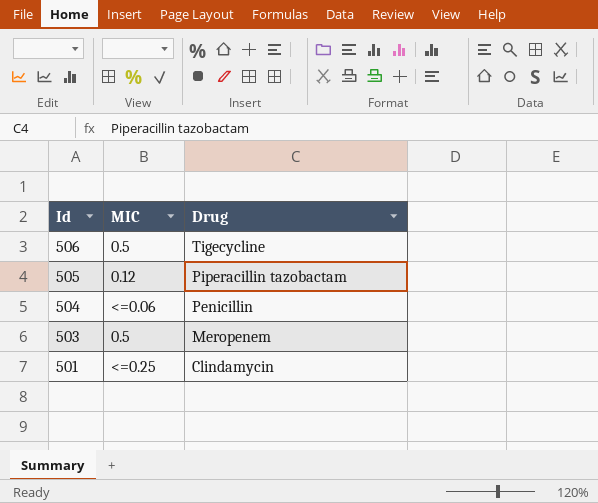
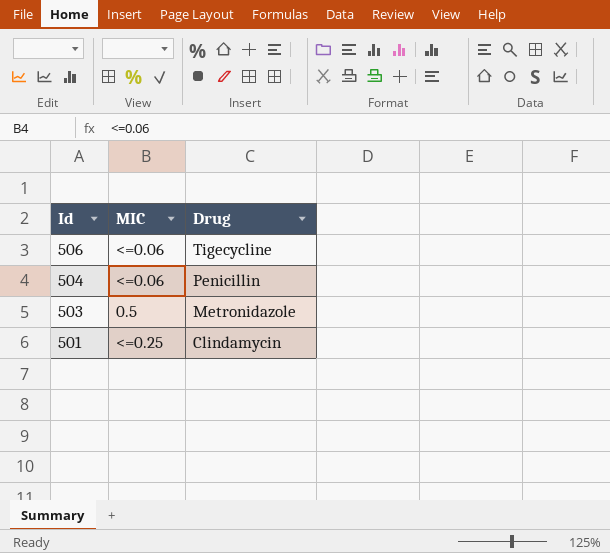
row 505: 0.12 | Piperacillin tazobactam -> none
506 | MIC: 0.5 -> <=0.06
503 | Drug: Meropenem -> Metronidazole

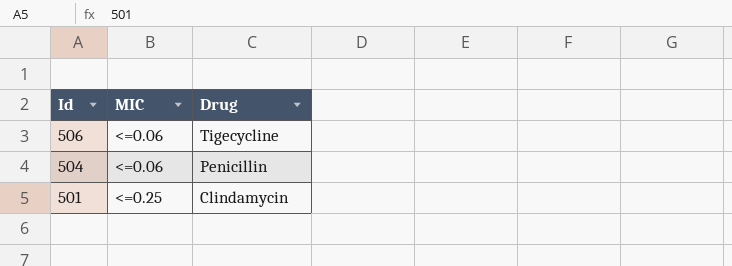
row 503: 0.5 | Metronidazole -> none

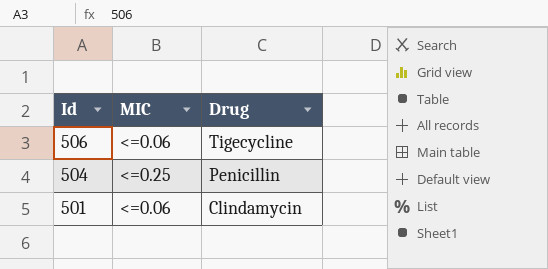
504 | MIC: <=0.06 -> <=0.25
501 | MIC: <=0.25 -> <=0.06

